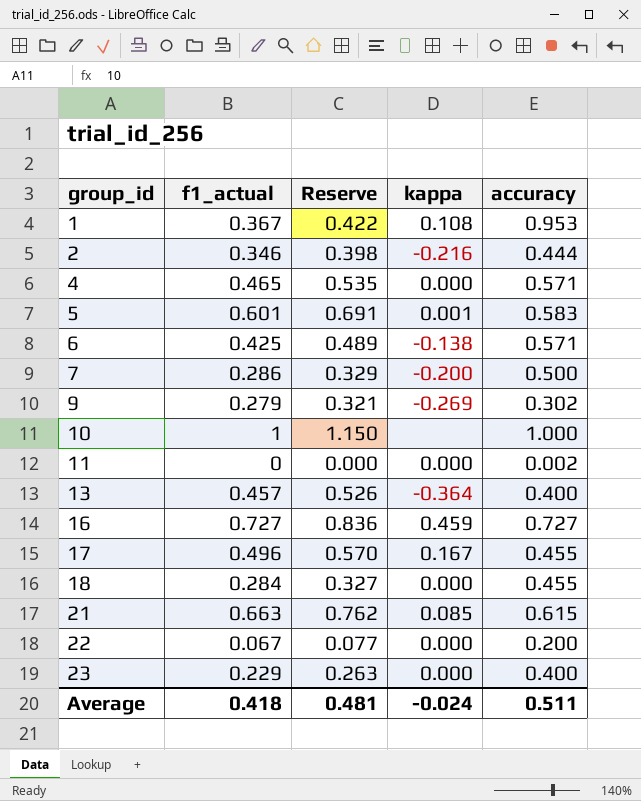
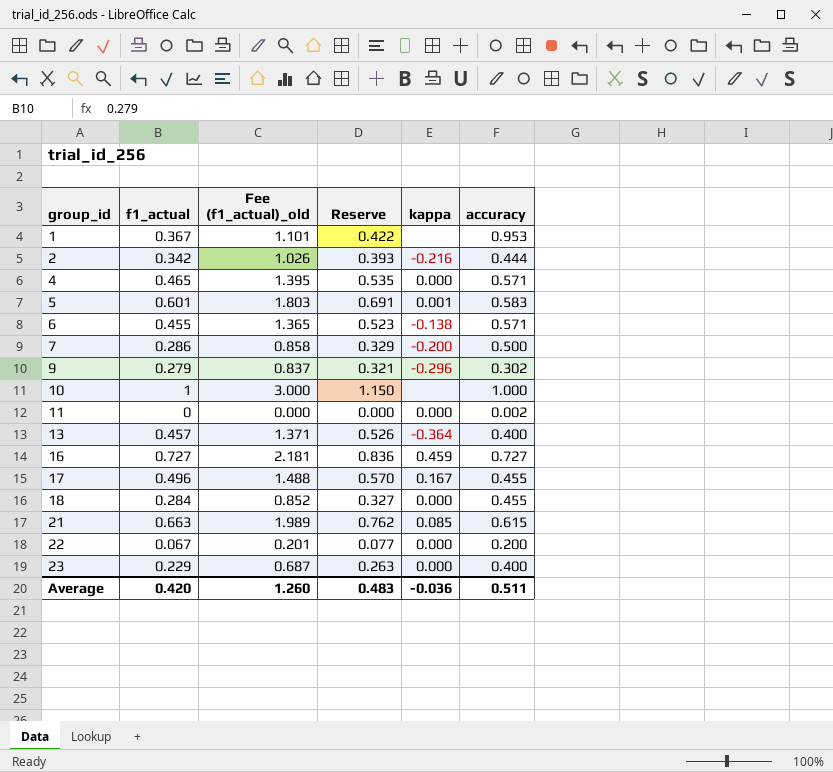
column Fee (f1_actual)_old | formula: none -> [f1_actual] * 3
1 | kappa: 0.108 -> none
2 | f1_actual: 0.346 -> 0.342
2 | Reserve: 0.398 -> 0.393
6 | f1_actual: 0.425 -> 0.455
6 | Reserve: 0.489 -> 0.523
9 | kappa: -0.269 -> -0.296
Average | f1_actual: 0.418 -> 0.420
Average | Reserve: 0.481 -> 0.483
Average | kappa: -0.024 -> -0.036

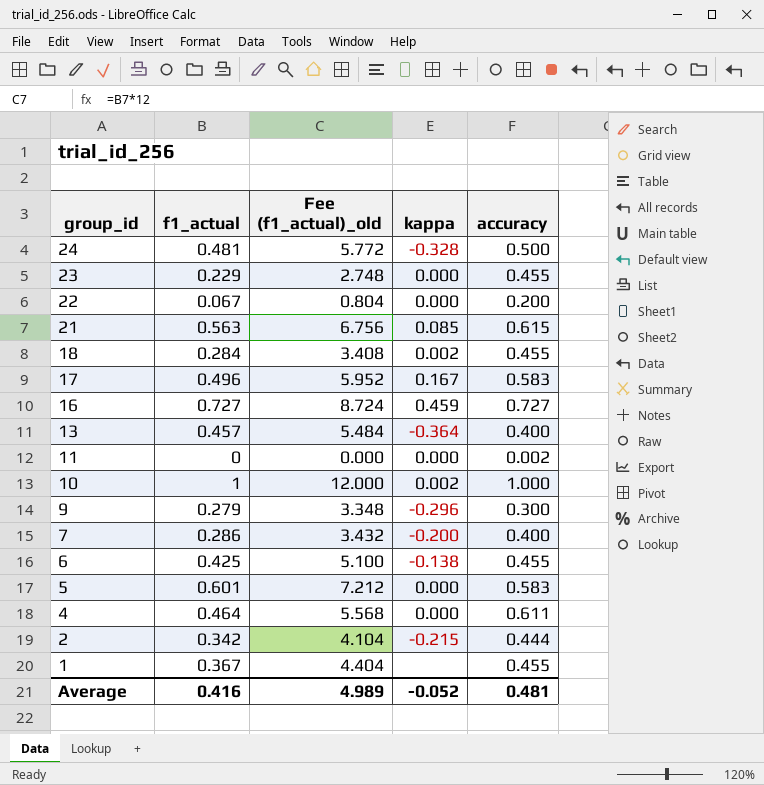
row order: group_id ascending -> group_id descending
column Reserve | formula: [f1_actual] * 1.15 -> none
column Fee (f1_actual)_old | formula: [f1_actual] * 3 -> [f1_actual] * 12
row 24: none -> 0.481 | 5.772 | -0.328 | 0.500
23 | accuracy: 0.400 -> 0.455
21 | f1_actual: 0.663 -> 0.563
18 | kappa: 0.000 -> 0.002
17 | accuracy: 0.455 -> 0.583
10 | kappa: none -> 0.002
9 | accuracy: 0.302 -> 0.300
7 | accuracy: 0.500 -> 0.400
6 | f1_actual: 0.455 -> 0.425
6 | accuracy: 0.571 -> 0.455
5 | kappa: 0.001 -> 0.000
4 | f1_actual: 0.465 -> 0.464
4 | accuracy: 0.571 -> 0.611
2 | kappa: -0.216 -> -0.215
1 | accuracy: 0.953 -> 0.455
Average | f1_actual: 0.420 -> 0.416
Average | Fee (f1_actual)_old: 1.260 -> 4.989
Average | kappa: -0.036 -> -0.052
Average | accuracy: 0.511 -> 0.481

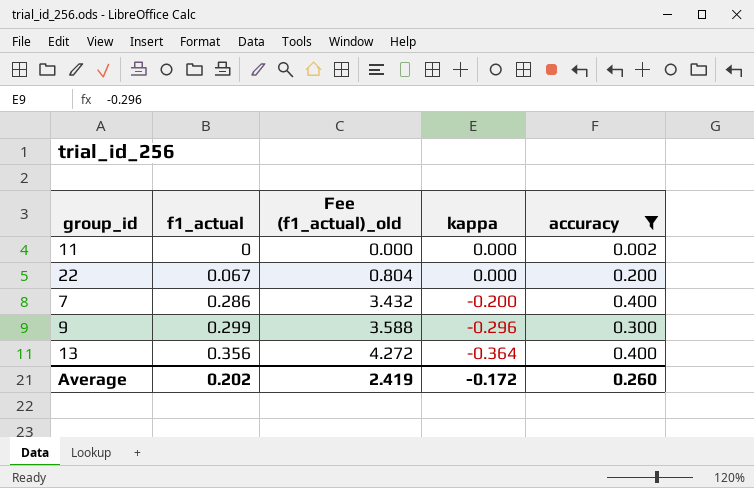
filter: none -> accuracy <= 0.400
row order: group_id descending -> f1_actual ascending
9 | f1_actual: 0.279 -> 0.299
9 | Fee (f1_actual)_old: 3.348 -> 3.588
13 | f1_actual: 0.457 -> 0.356
13 | Fee (f1_actual)_old: 5.484 -> 4.272
Average | f1_actual: 0.416 -> 0.202
Average | Fee (f1_actual)_old: 4.989 -> 2.419
Average | kappa: -0.052 -> -0.172
Average | accuracy: 0.481 -> 0.260

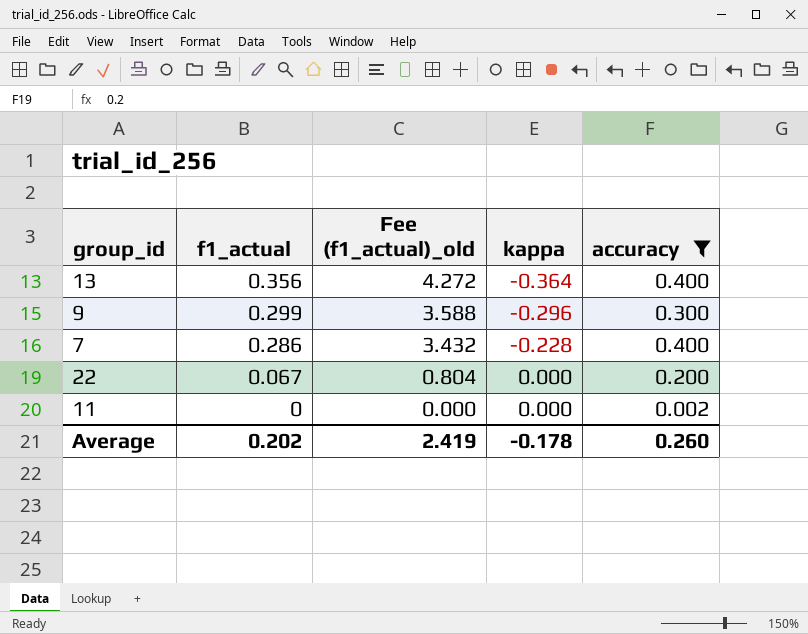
row order: f1_actual ascending -> f1_actual descending
7 | kappa: -0.200 -> -0.228
Average | kappa: -0.172 -> -0.178

